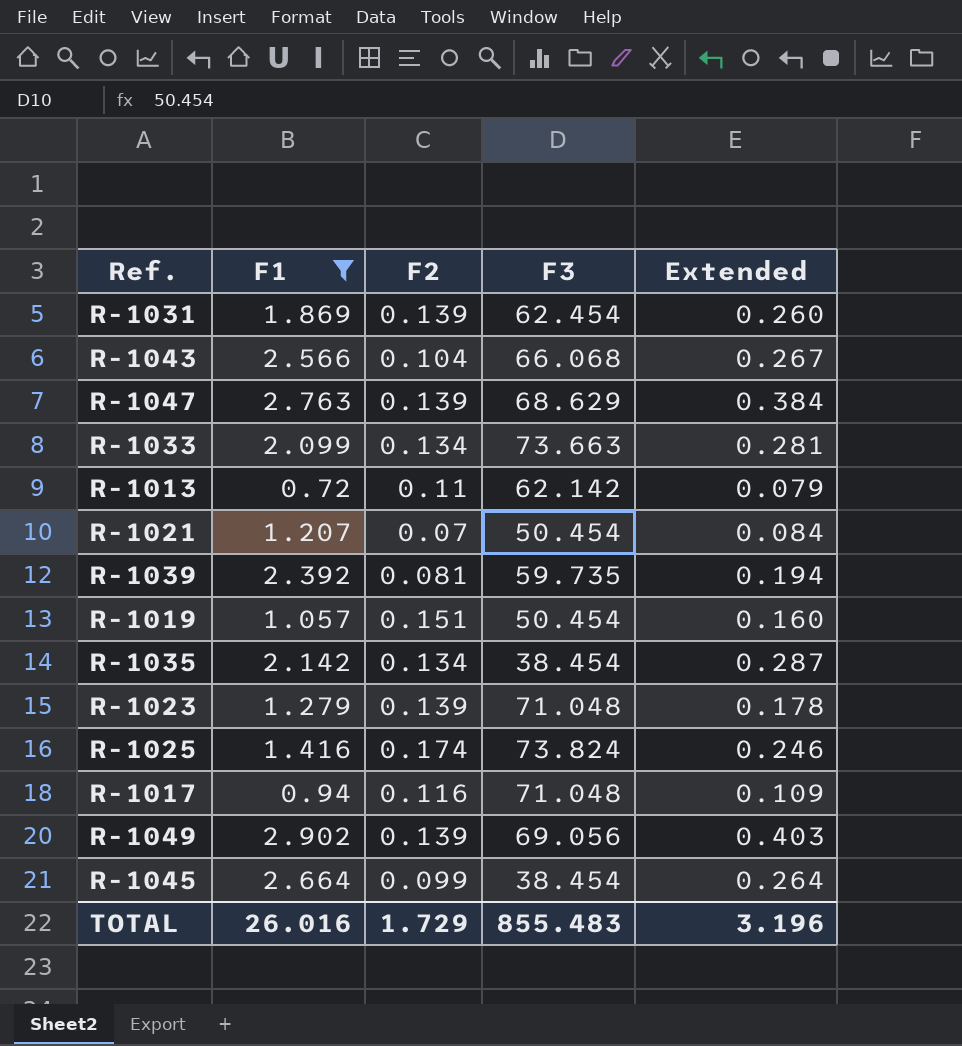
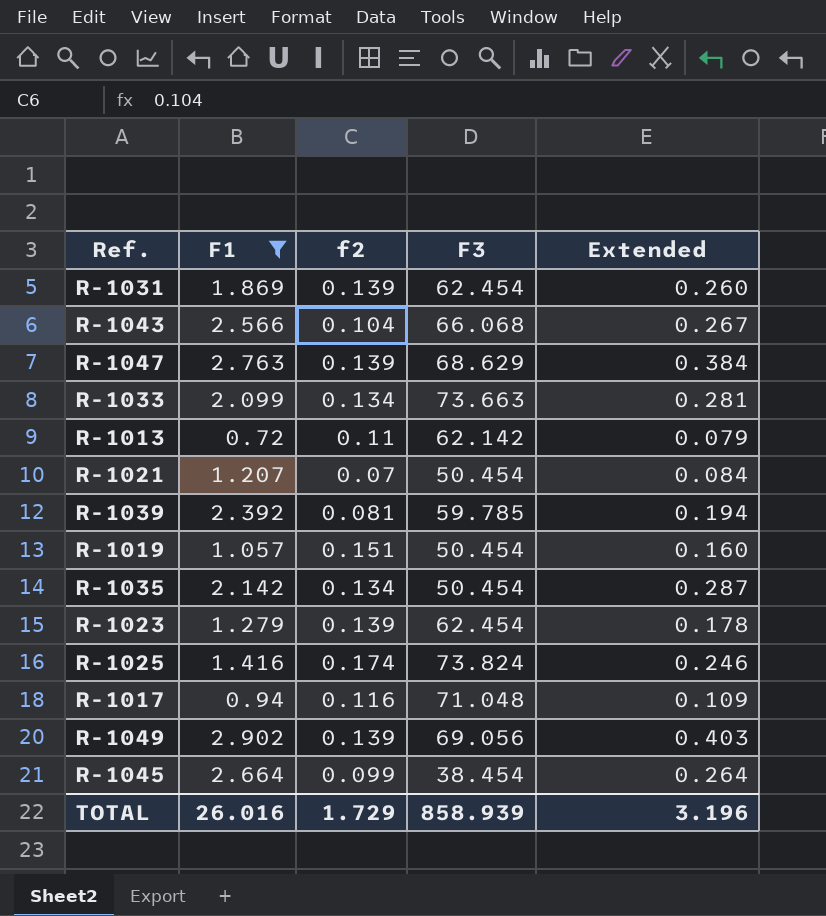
column name: F2 -> f2
R-1039 | F3: 59.735 -> 59.785
R-1035 | F3: 38.454 -> 50.454
R-1023 | F3: 71.048 -> 62.454
TOTAL | F3: 855.483 -> 858.939

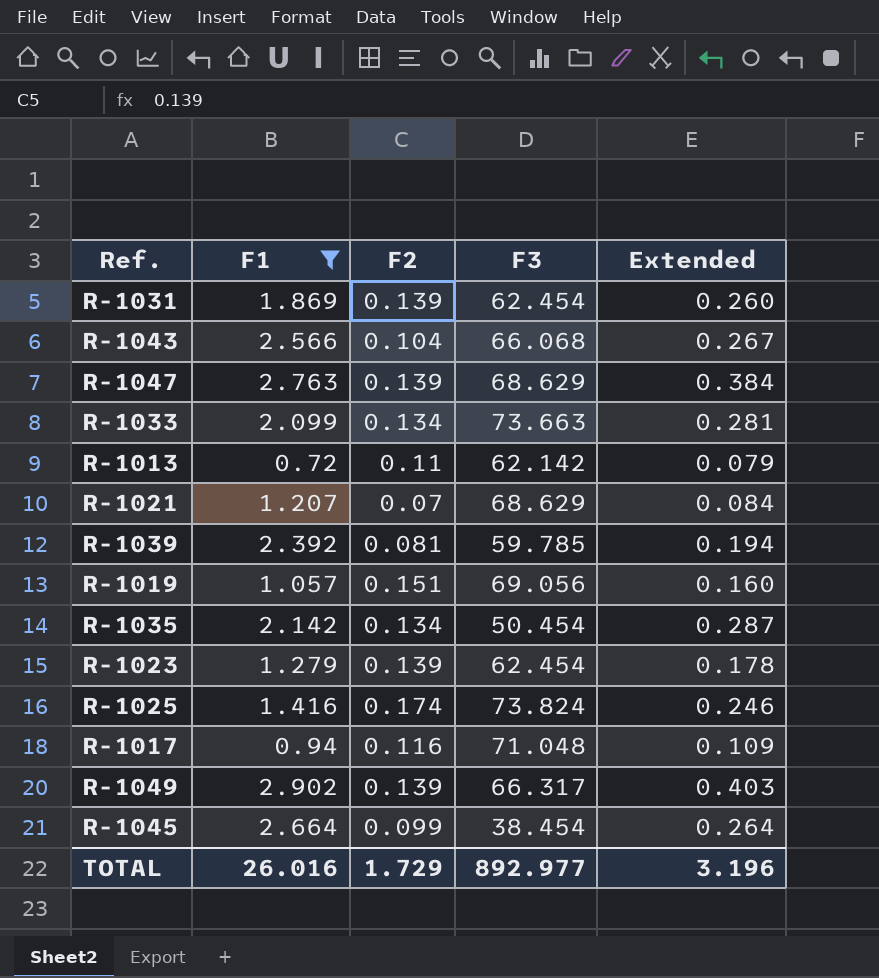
column name: f2 -> F2
R-1021 | F3: 50.454 -> 68.629
R-1019 | F3: 50.454 -> 69.056
R-1049 | F3: 69.056 -> 66.317
TOTAL | F3: 858.939 -> 892.977

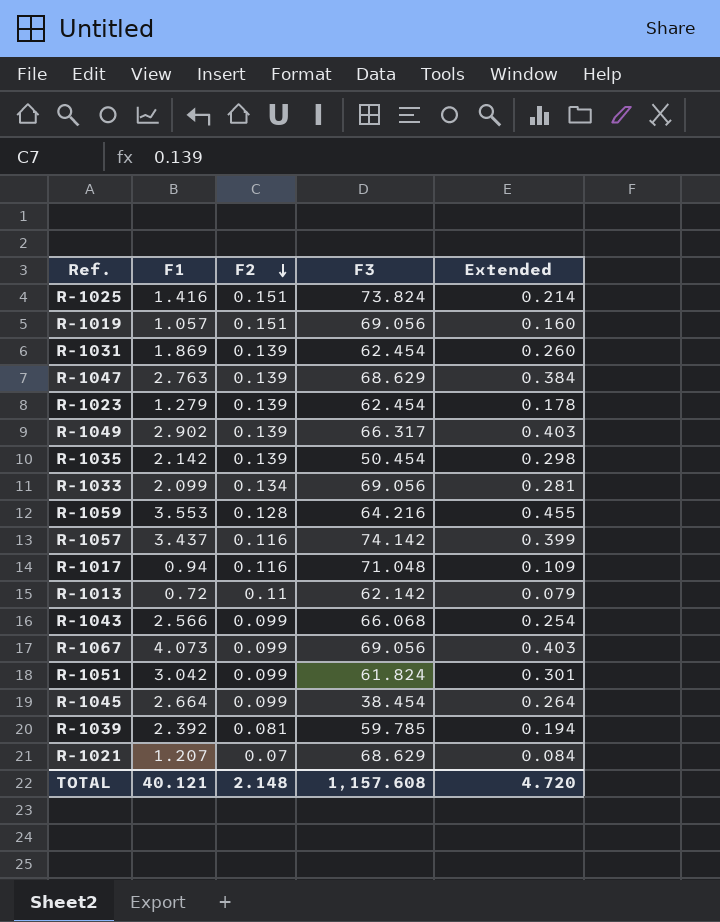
filter: F1 <= 2.902 -> none
row order: none -> F2 descending
R-1025 | F2: 0.174 -> 0.151
R-1025 | Extended: 0.246 -> 0.214
R-1035 | F2: 0.134 -> 0.139
R-1035 | Extended: 0.287 -> 0.298
R-1033 | F3: 73.663 -> 69.056
R-1043 | F2: 0.104 -> 0.099
R-1043 | Extended: 0.267 -> 0.254
TOTAL | F1: 26.016 -> 40.121
TOTAL | F2: 1.729 -> 2.148
TOTAL | F3: 892.977 -> 1,157.608
TOTAL | Extended: 3.196 -> 4.720

